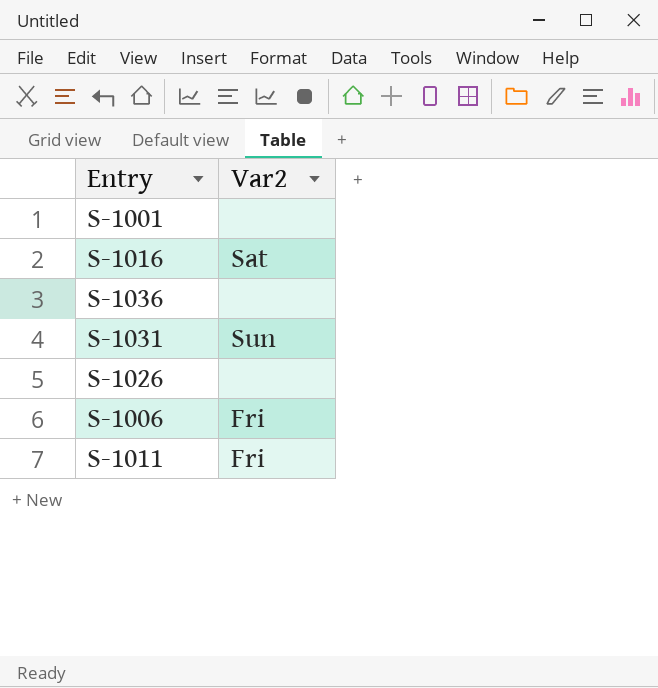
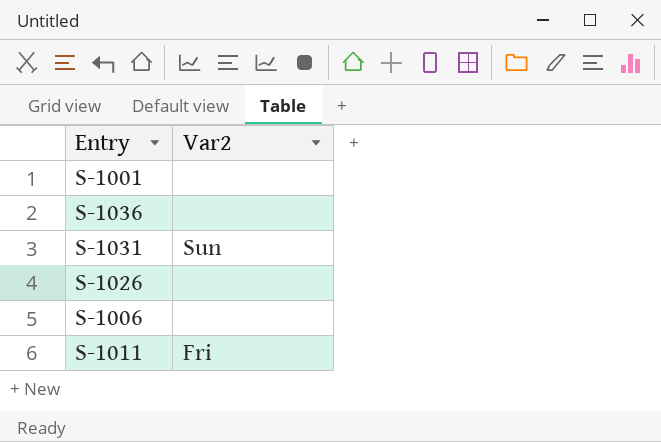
row S-1016: Sat -> none
S-1006 | Var2: Fri -> none

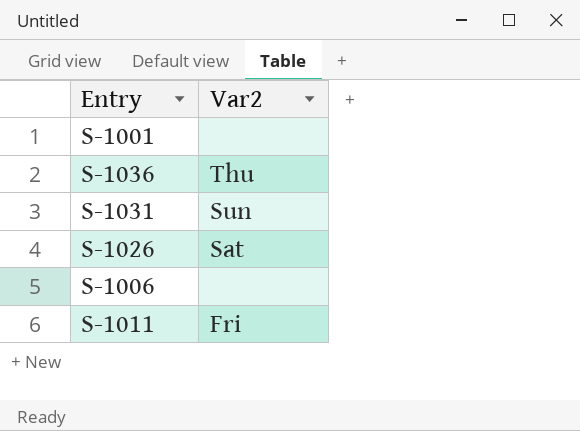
S-1036 | Var2: none -> Thu
S-1026 | Var2: none -> Sat

